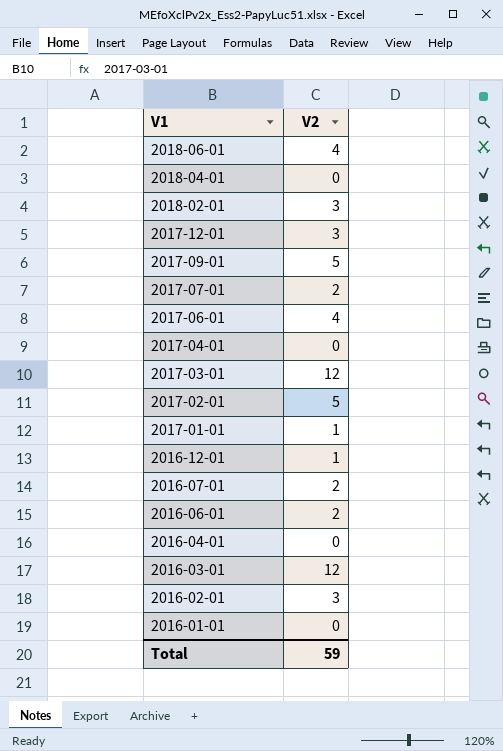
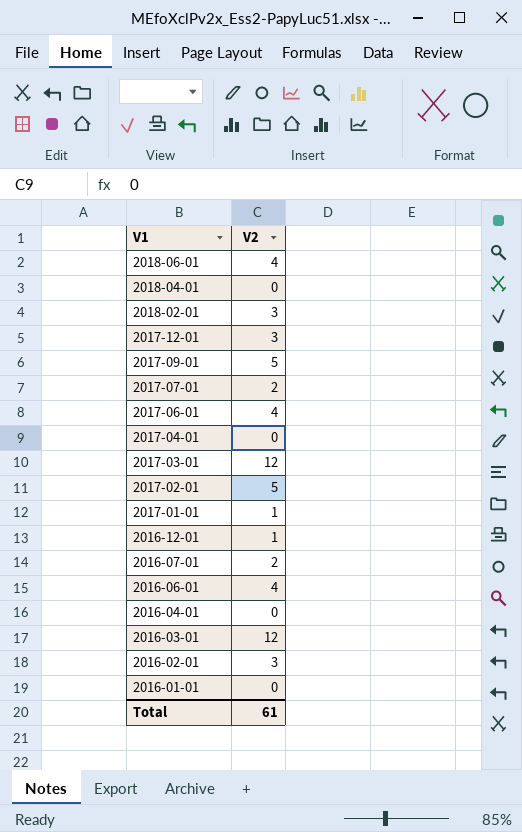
2016-06-01 | V2: 2 -> 4
Total | V2: 59 -> 61

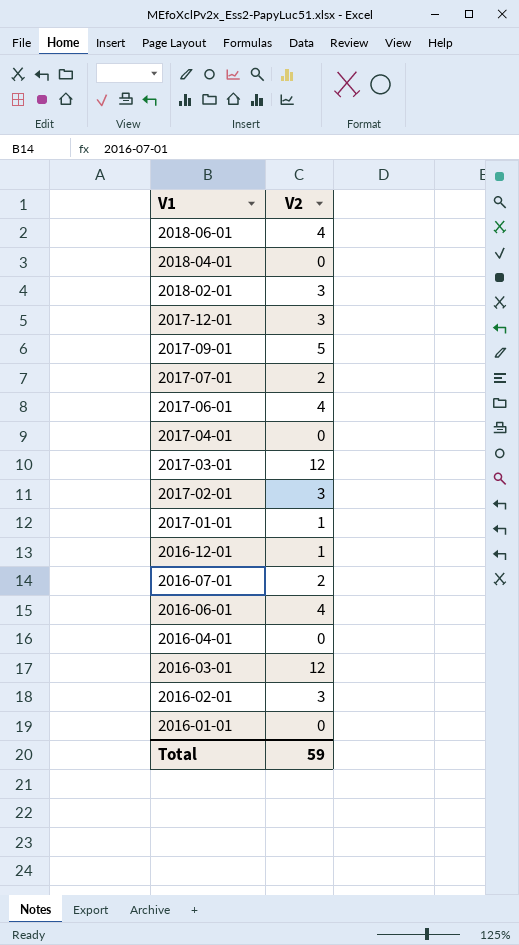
2017-02-01 | V2: 5 -> 3
Total | V2: 61 -> 59

